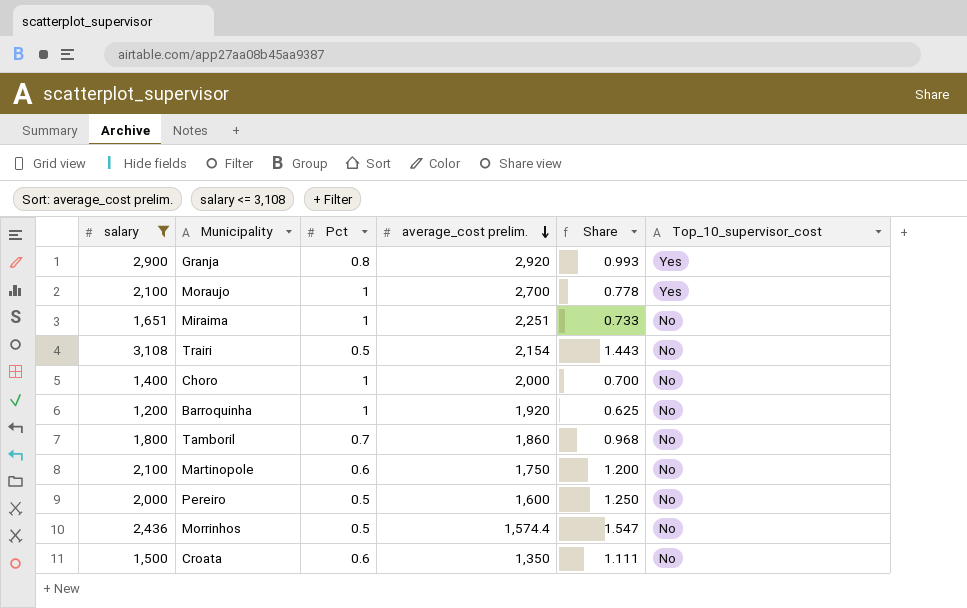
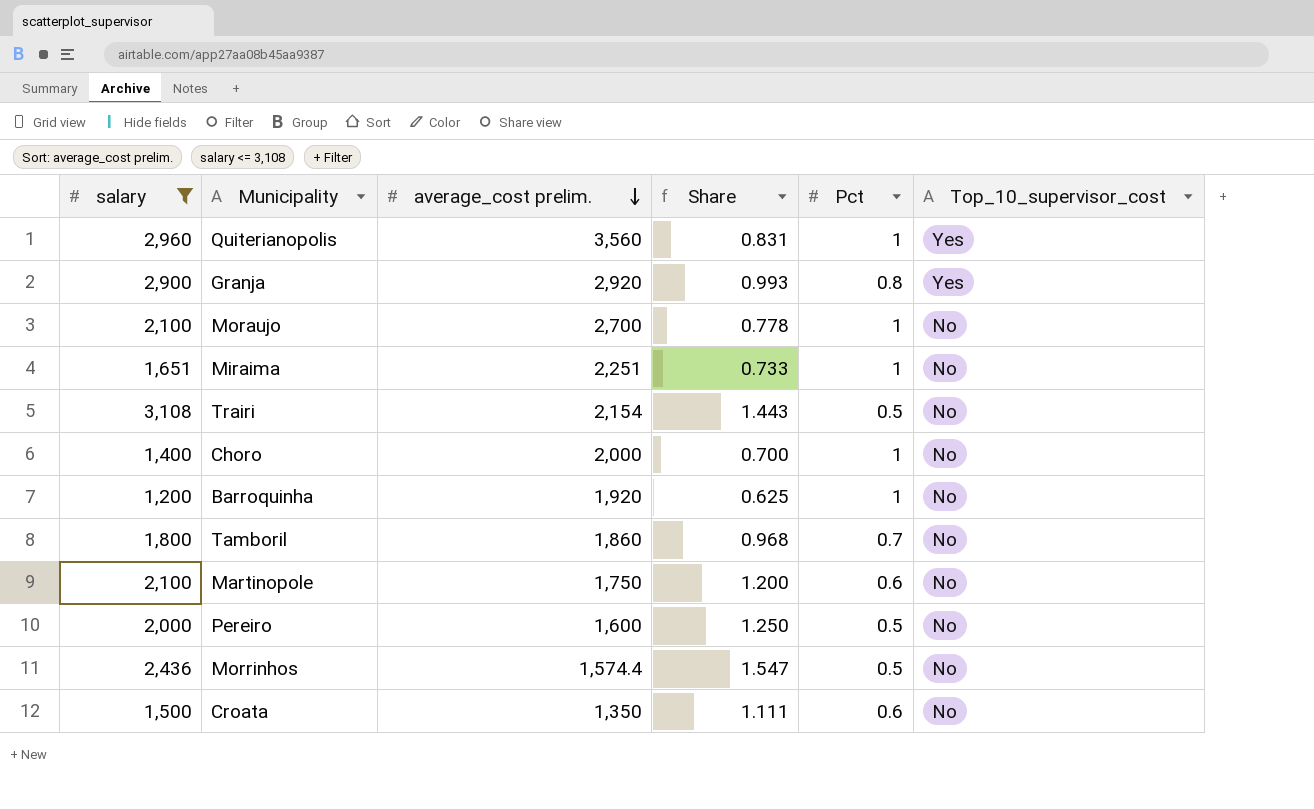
column Pct | position: 3 -> 5
row Quiterianopolis: none -> 2,960 | 3,560 | 0.831 | 1 | Yes
Moraujo | Top_10_supervisor_cost: Yes -> No

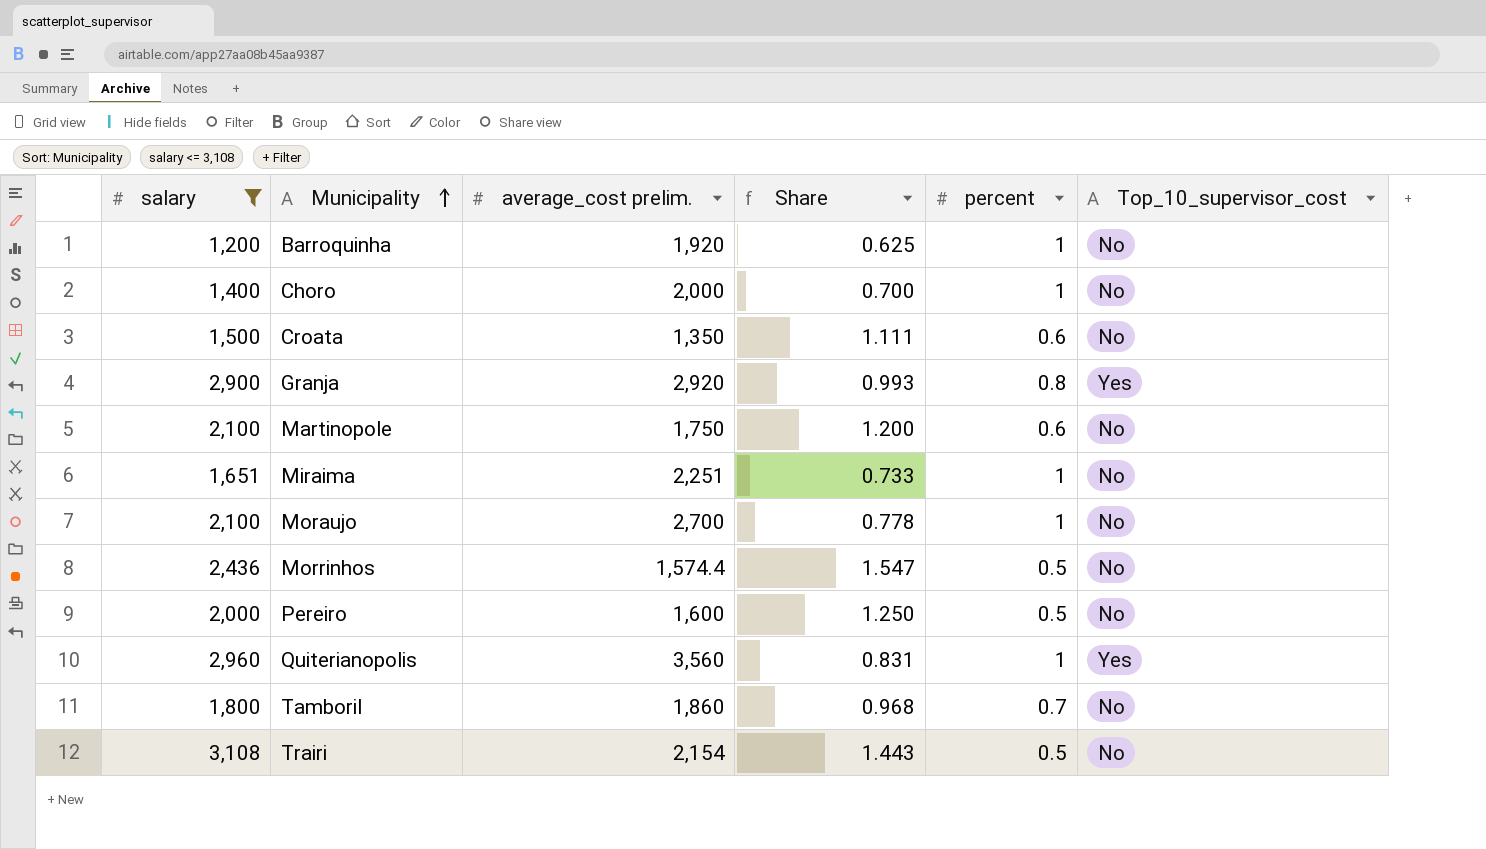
row order: average_cost prelim. descending -> Municipality ascending
column name: Pct -> percent

